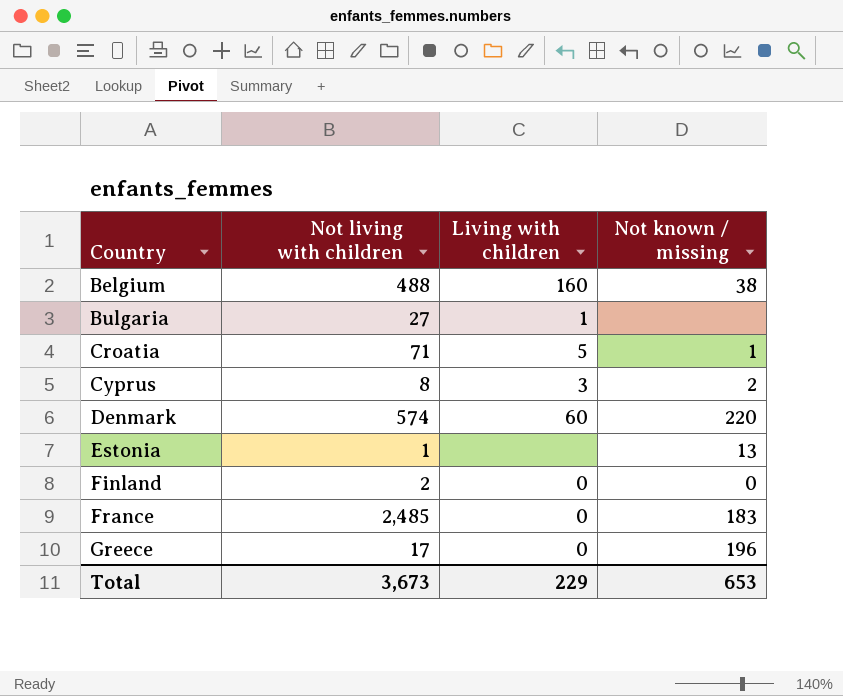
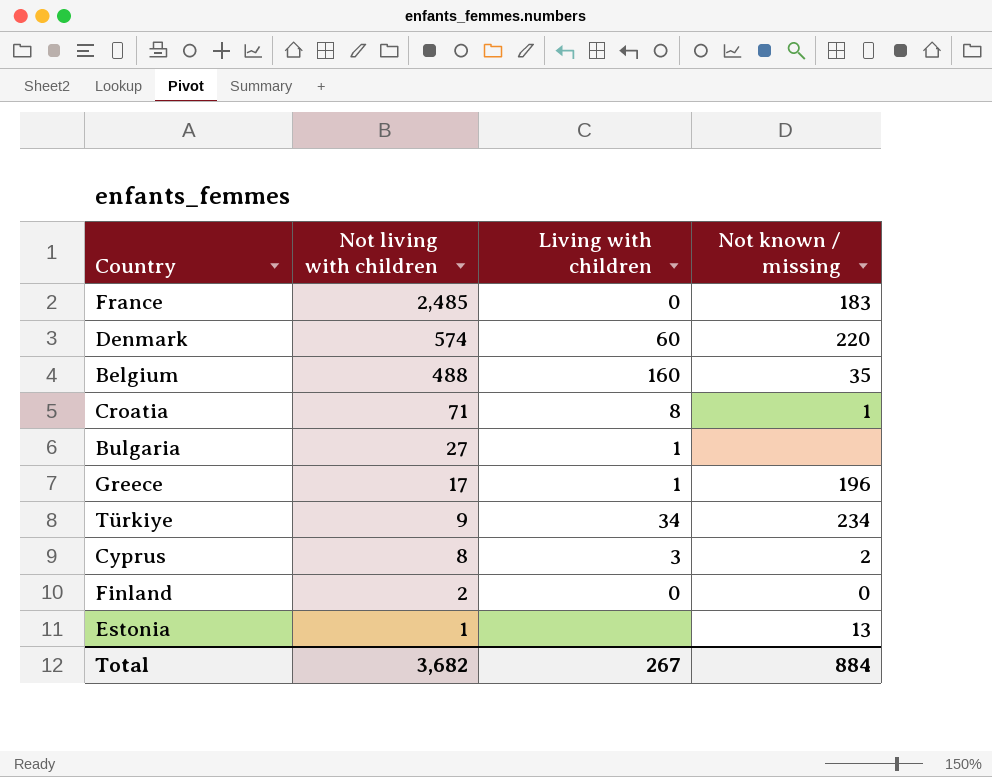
row order: Country ascending -> Not living with children descending
Belgium | Not known / missing: 38 -> 35
Croatia | Living with children: 5 -> 8
Greece | Living with children: 0 -> 1
row Türkiye: none -> 9 | 34 | 234
Total | Not living with children: 3,673 -> 3,682
Total | Living with children: 229 -> 267
Total | Not known / missing: 653 -> 884

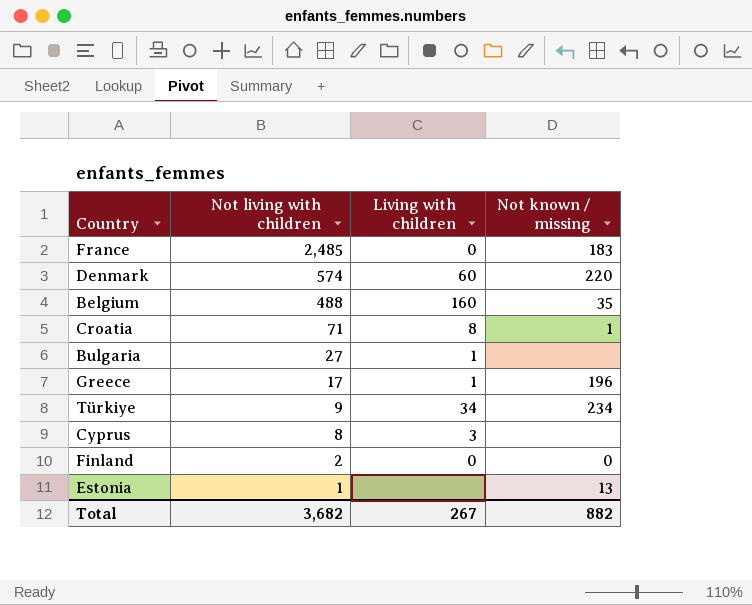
Cyprus | Not known / missing: 2 -> none
Total | Not known / missing: 884 -> 882

